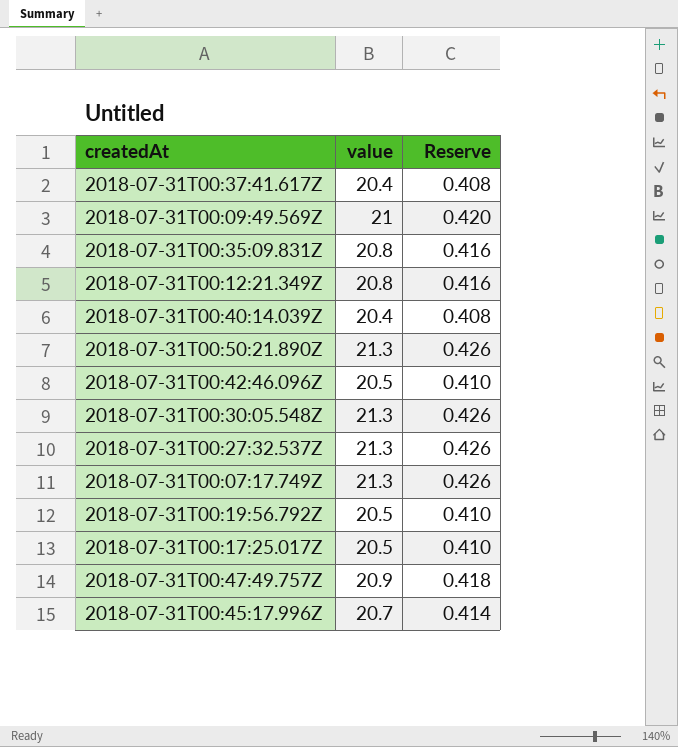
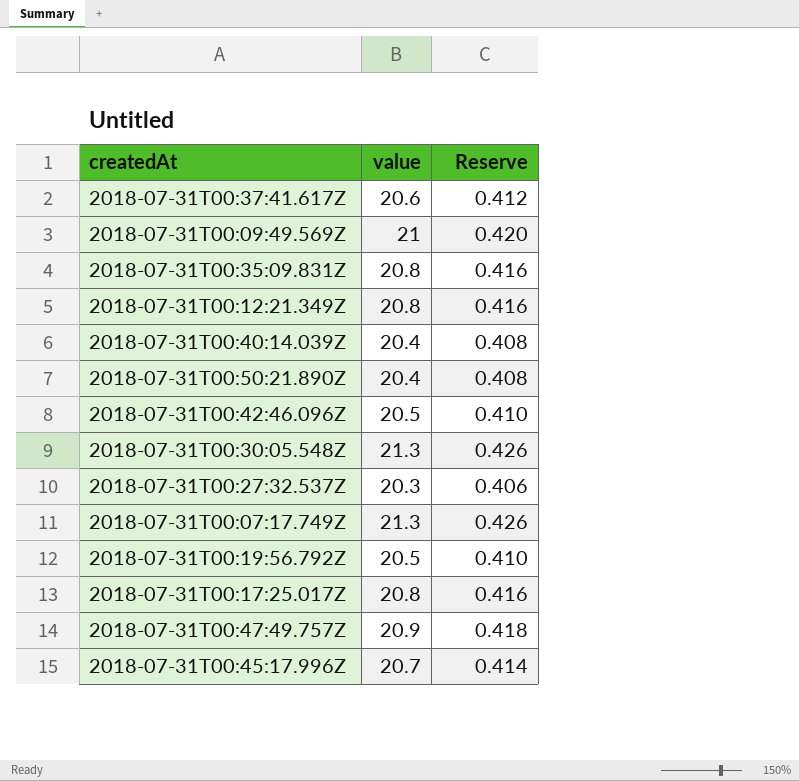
2018-07-31T00:37:41.617Z | value: 20.4 -> 20.6
2018-07-31T00:37:41.617Z | Reserve: 0.408 -> 0.412
2018-07-31T00:50:21.890Z | value: 21.3 -> 20.4
2018-07-31T00:50:21.890Z | Reserve: 0.426 -> 0.408
2018-07-31T00:27:32.537Z | value: 21.3 -> 20.3
2018-07-31T00:27:32.537Z | Reserve: 0.426 -> 0.406
2018-07-31T00:17:25.017Z | value: 20.5 -> 20.8
2018-07-31T00:17:25.017Z | Reserve: 0.410 -> 0.416

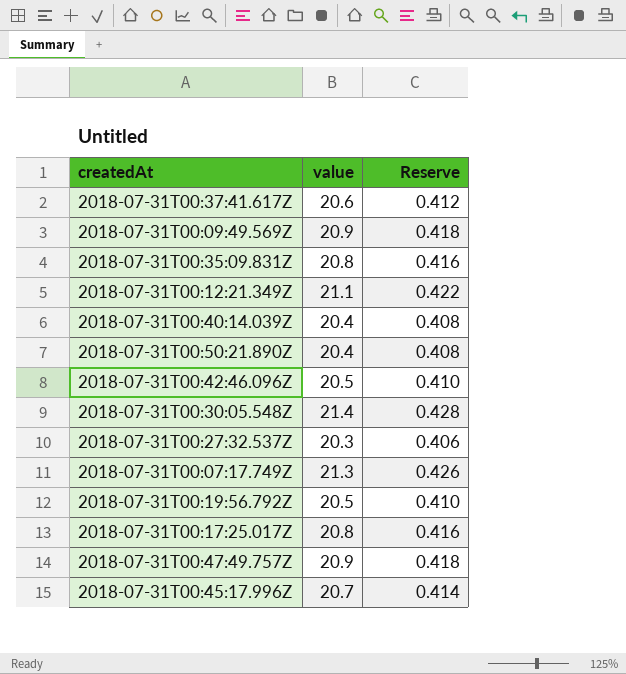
2018-07-31T00:09:49.569Z | value: 21 -> 20.9
2018-07-31T00:09:49.569Z | Reserve: 0.420 -> 0.418
2018-07-31T00:12:21.349Z | value: 20.8 -> 21.1
2018-07-31T00:12:21.349Z | Reserve: 0.416 -> 0.422
2018-07-31T00:30:05.548Z | value: 21.3 -> 21.4
2018-07-31T00:30:05.548Z | Reserve: 0.426 -> 0.428

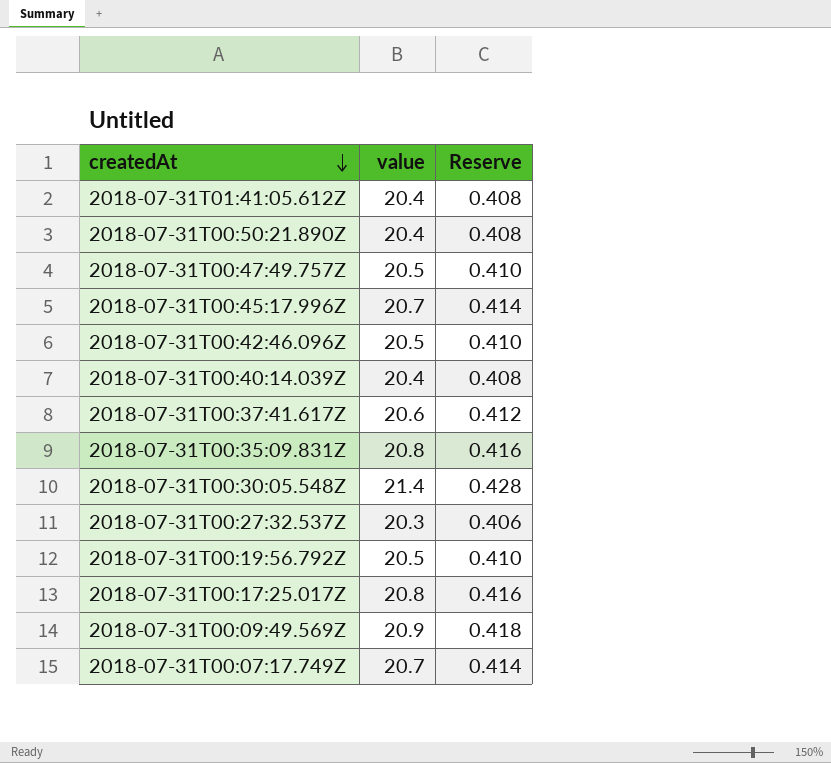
row order: none -> createdAt descending
row 2018-07-31T00:12:21.349Z: 21.1 | 0.422 -> none
row 2018-07-31T01:41:05.612Z: none -> 20.4 | 0.408
2018-07-31T00:47:49.757Z | value: 20.9 -> 20.5
2018-07-31T00:47:49.757Z | Reserve: 0.418 -> 0.410
2018-07-31T00:07:17.749Z | value: 21.3 -> 20.7
2018-07-31T00:07:17.749Z | Reserve: 0.426 -> 0.414

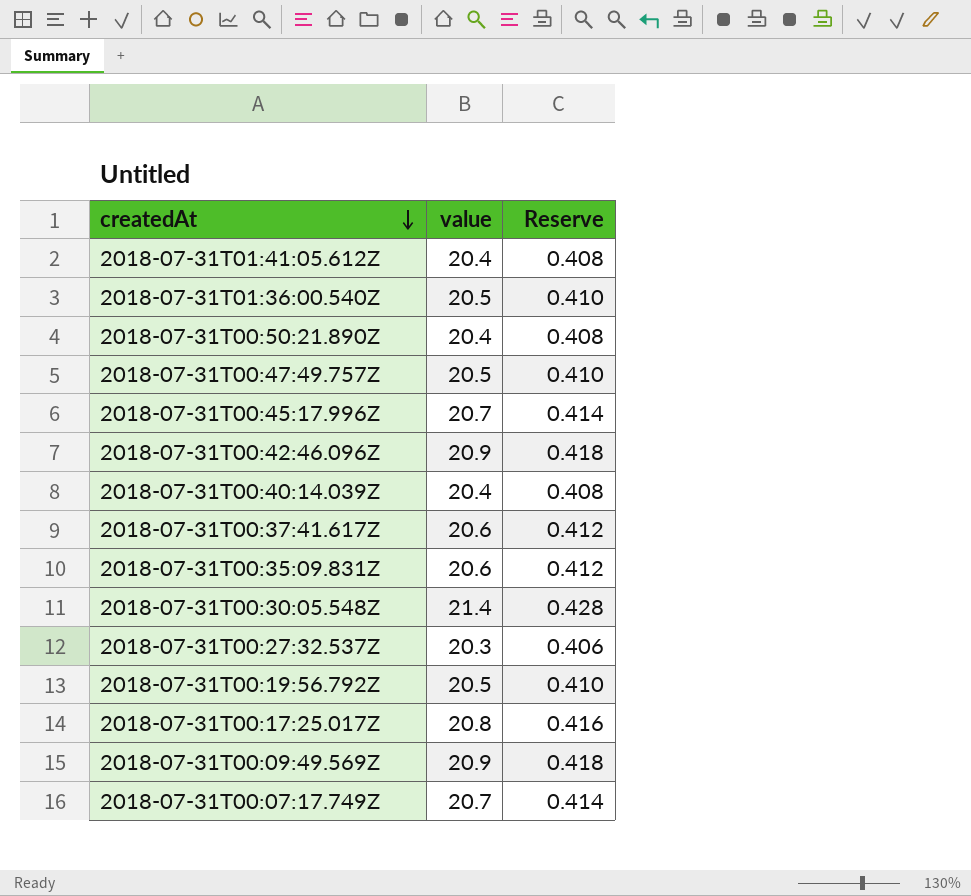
row 2018-07-31T01:36:00.540Z: none -> 20.5 | 0.410
2018-07-31T00:42:46.096Z | value: 20.5 -> 20.9
2018-07-31T00:42:46.096Z | Reserve: 0.410 -> 0.418
2018-07-31T00:35:09.831Z | value: 20.8 -> 20.6
2018-07-31T00:35:09.831Z | Reserve: 0.416 -> 0.412

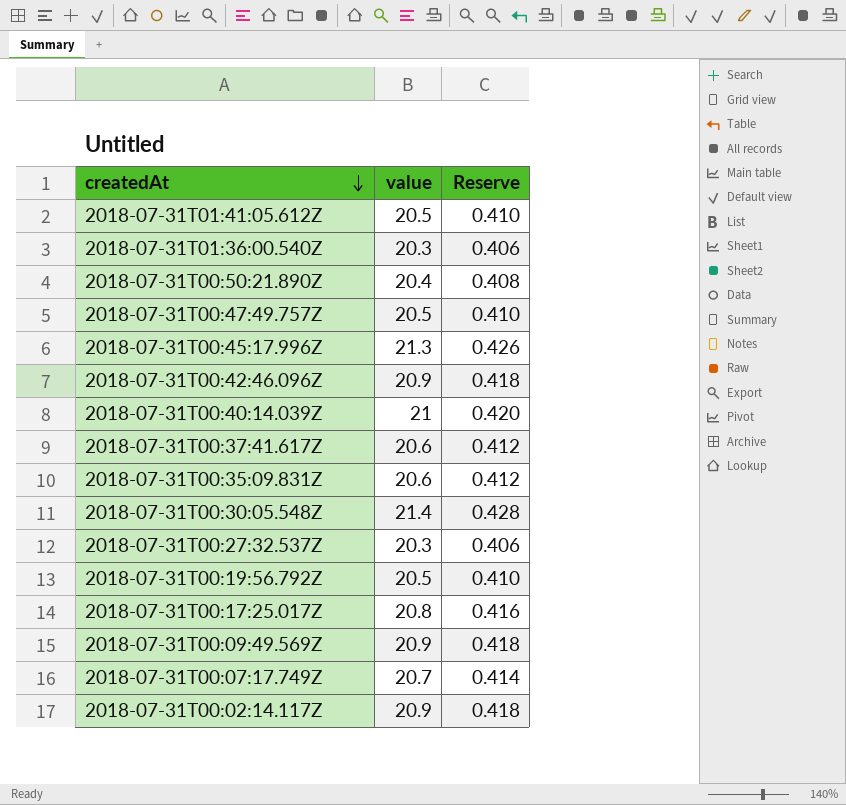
2018-07-31T01:41:05.612Z | value: 20.4 -> 20.5
2018-07-31T01:41:05.612Z | Reserve: 0.408 -> 0.410
2018-07-31T01:36:00.540Z | value: 20.5 -> 20.3
2018-07-31T01:36:00.540Z | Reserve: 0.410 -> 0.406
2018-07-31T00:45:17.996Z | value: 20.7 -> 21.3
2018-07-31T00:45:17.996Z | Reserve: 0.414 -> 0.426
2018-07-31T00:40:14.039Z | value: 20.4 -> 21
2018-07-31T00:40:14.039Z | Reserve: 0.408 -> 0.420
row 2018-07-31T00:02:14.117Z: none -> 20.9 | 0.418

